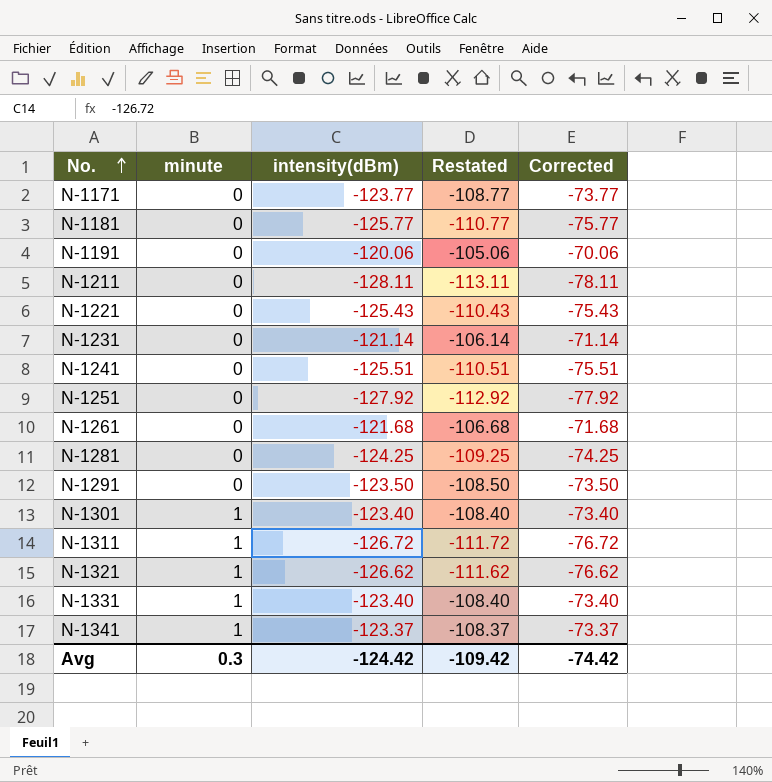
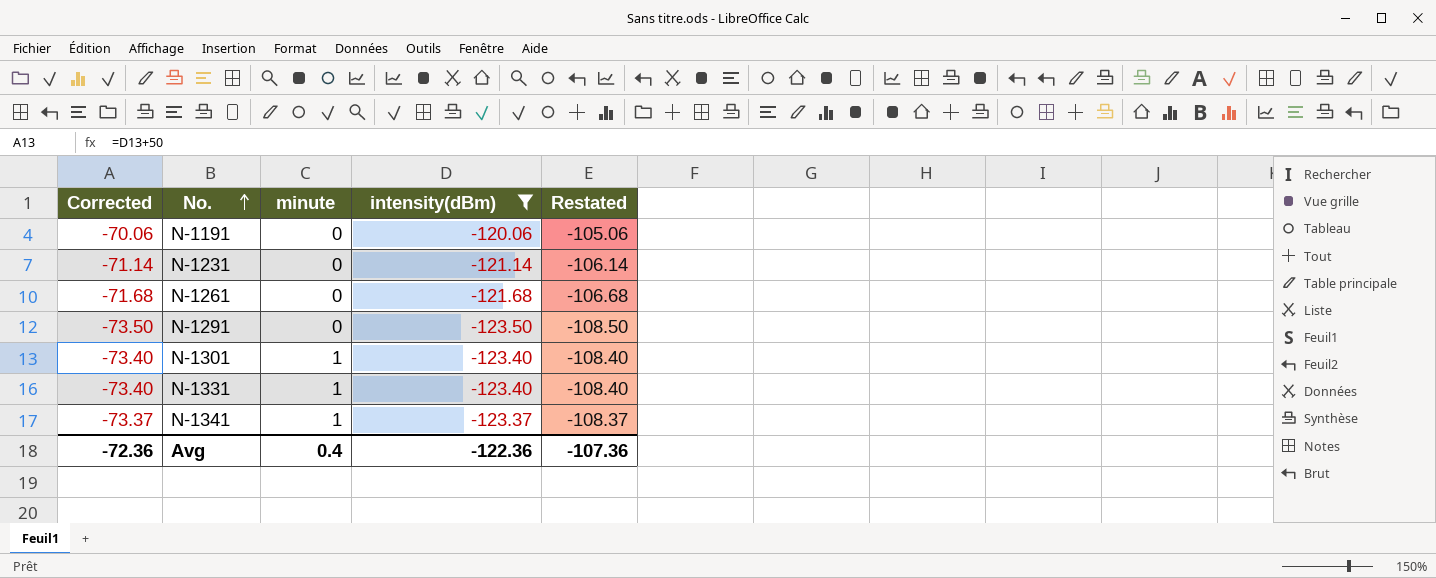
filter: none -> intensity(dBm) >= -123.50
column Corrected | position: 5 -> 1
Avg | Corrected: -74.42 -> -72.36
Avg | minute: 0.3 -> 0.4
Avg | intensity(dBm): -124.42 -> -122.36
Avg | Restated: -109.42 -> -107.36

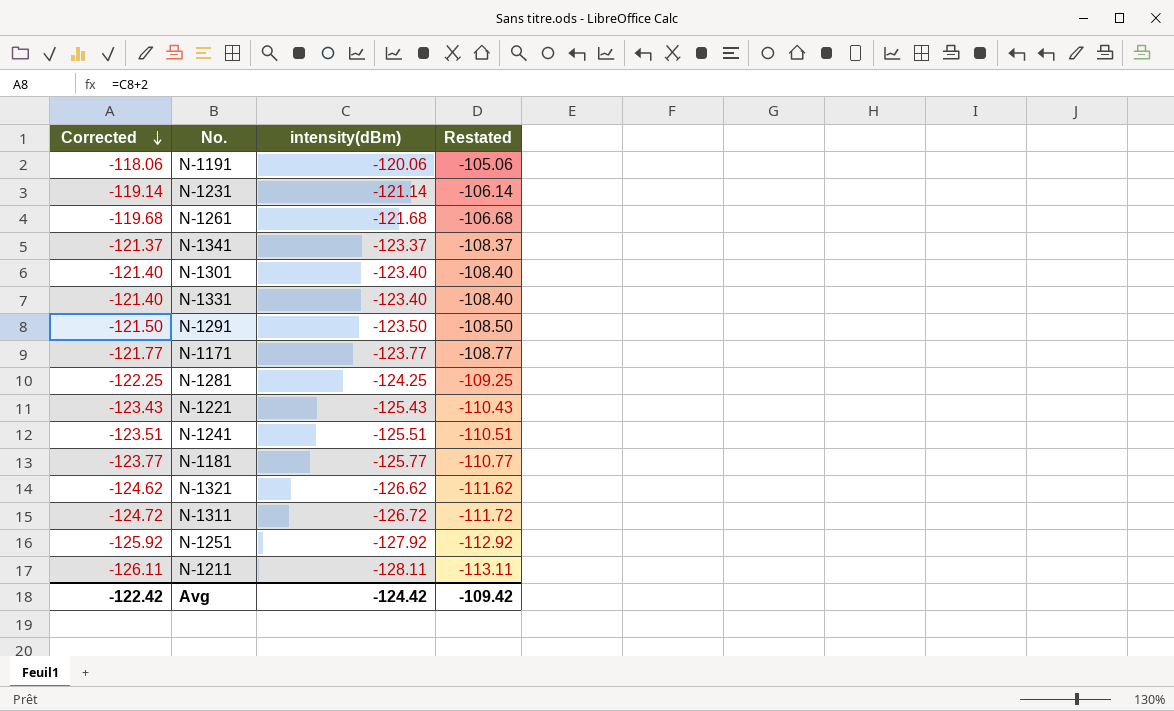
filter: intensity(dBm) >= -123.50 -> none
row order: No. ascending -> Corrected descending
column minute | position: 3 -> none
column Corrected | formula: [intensity(dBm)] + 50 -> [intensity(dBm)] + 2
Avg | Corrected: -72.36 -> -122.42
Avg | intensity(dBm): -122.36 -> -124.42
Avg | Restated: -107.36 -> -109.42

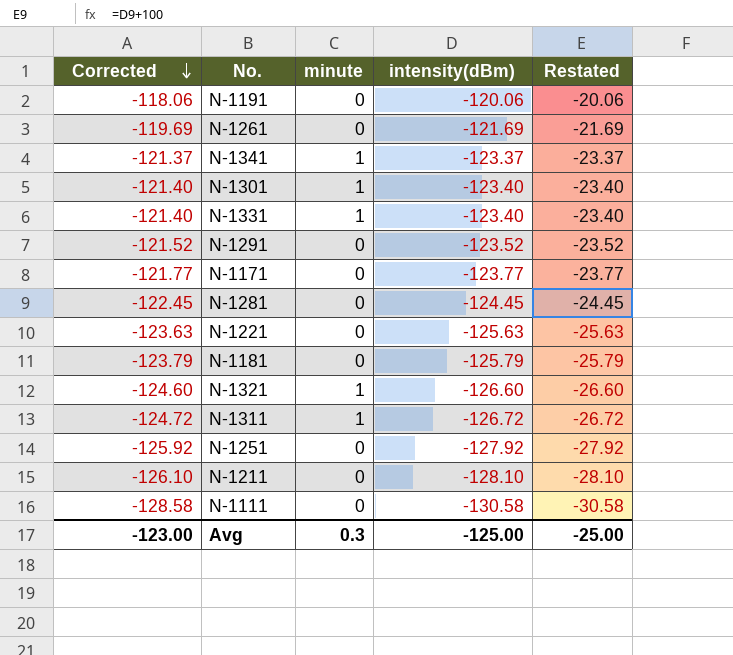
column minute | position: none -> 3
column Restated | formula: [intensity(dBm)] + 15 -> [intensity(dBm)] + 100
row N-1231: -119.14 | -121.14 | -106.14 -> none
row N-1241: -123.51 | -125.51 | -110.51 -> none
N-1261 | Corrected: -119.68 -> -119.69
N-1261 | intensity(dBm): -121.68 -> -121.69
N-1291 | Corrected: -121.50 -> -121.52
N-1291 | intensity(dBm): -123.50 -> -123.52
N-1281 | Corrected: -122.25 -> -122.45
N-1281 | intensity(dBm): -124.25 -> -124.45
N-1221 | Corrected: -123.43 -> -123.63
N-1221 | intensity(dBm): -125.43 -> -125.63
N-1181 | Corrected: -123.77 -> -123.79
N-1181 | intensity(dBm): -125.77 -> -125.79
N-1321 | Corrected: -124.62 -> -124.60
N-1321 | intensity(dBm): -126.62 -> -126.60
N-1211 | Corrected: -126.11 -> -126.10
N-1211 | intensity(dBm): -128.11 -> -128.10
row N-1111: none -> -128.58 | 0 | -130.58 | -30.58
Avg | Corrected: -122.42 -> -123.00
Avg | intensity(dBm): -124.42 -> -125.00
Avg | Restated: -109.42 -> -25.00

